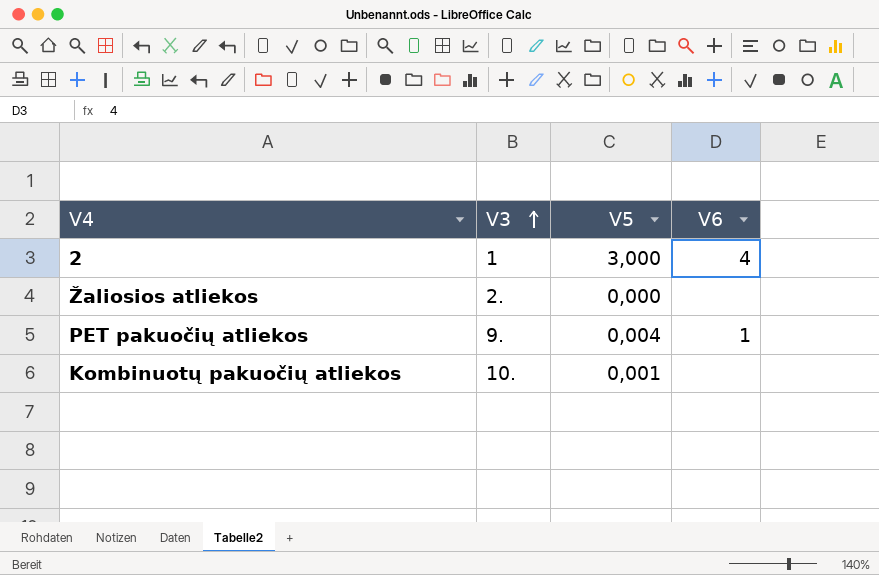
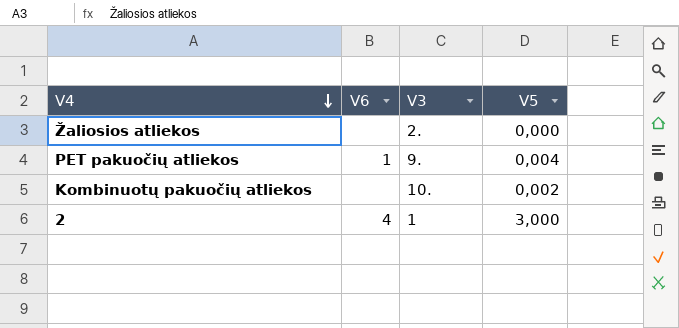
row order: V3 ascending -> V4 descending
column V6 | position: 4 -> 2
Kombinuotų pakuočių atliekos | V5: 0,001 -> 0,002

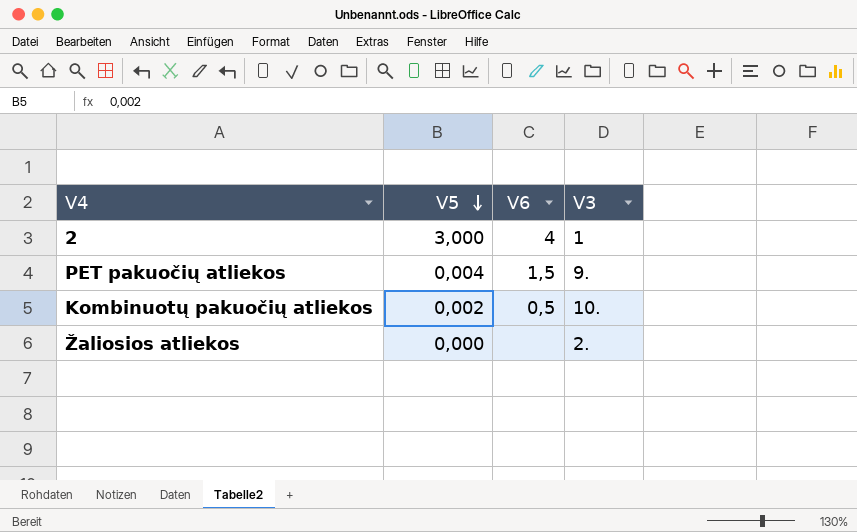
row order: V4 descending -> V5 descending
column V5 | position: 4 -> 2
PET pakuočių atliekos | V6: 1 -> 1,5
Kombinuotų pakuočių atliekos | V6: none -> 0,5

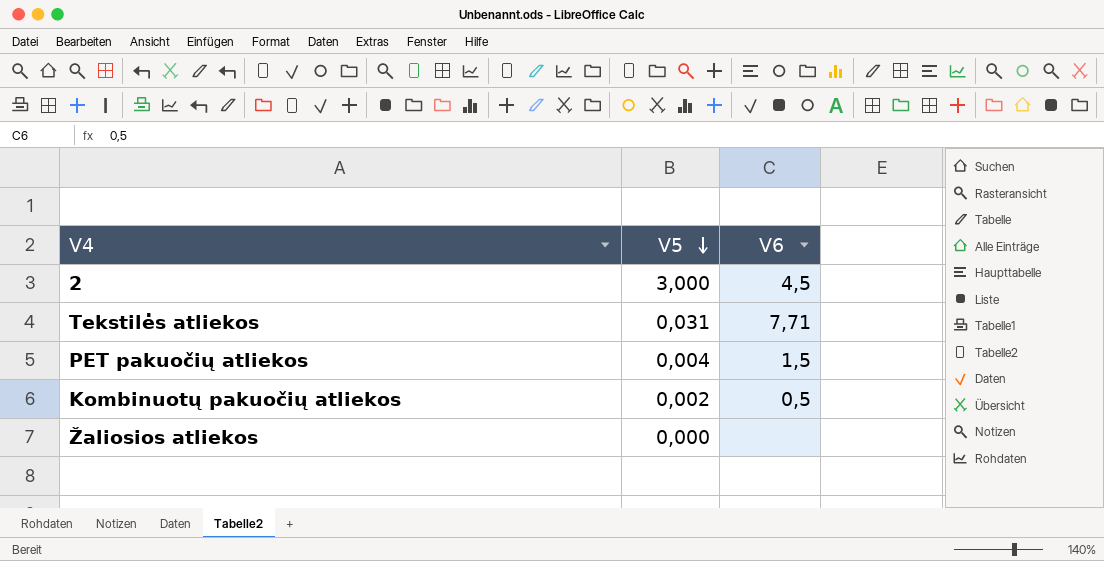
column V3 | position: 4 -> none
2 | V6: 4 -> 4,5
row Tekstilės atliekos: none -> 0,031 | 7,71

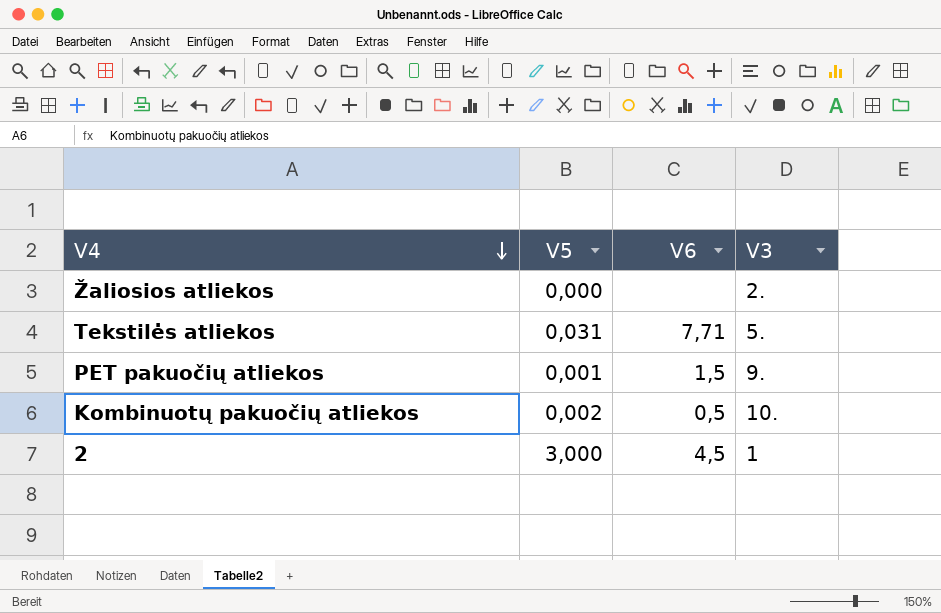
row order: V5 descending -> V4 descending
column V3 | position: none -> 4
PET pakuočių atliekos | V5: 0,004 -> 0,001

